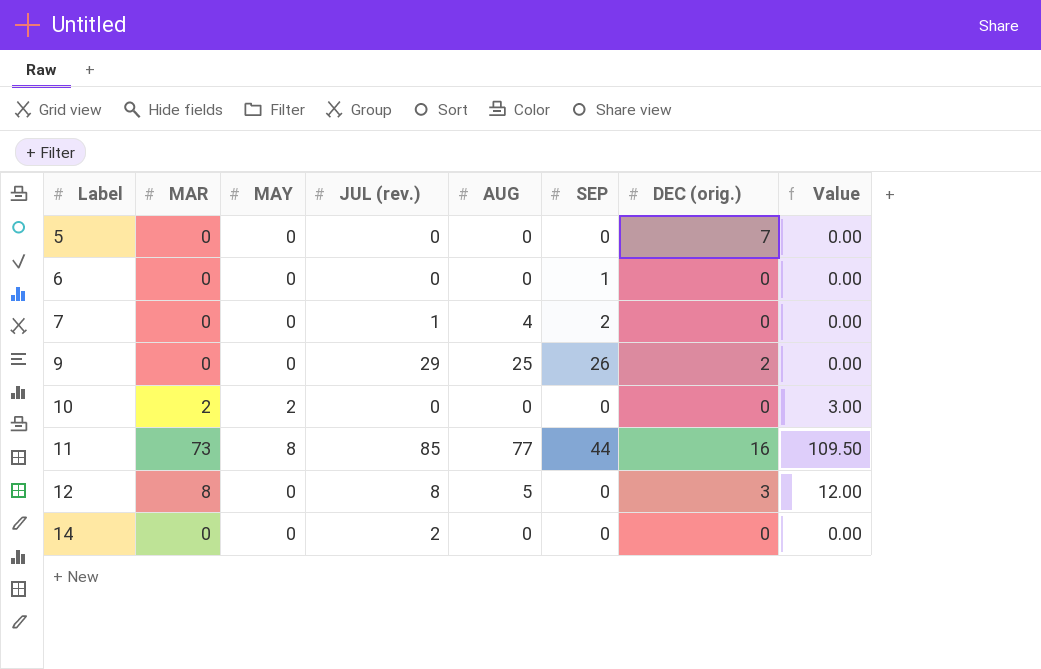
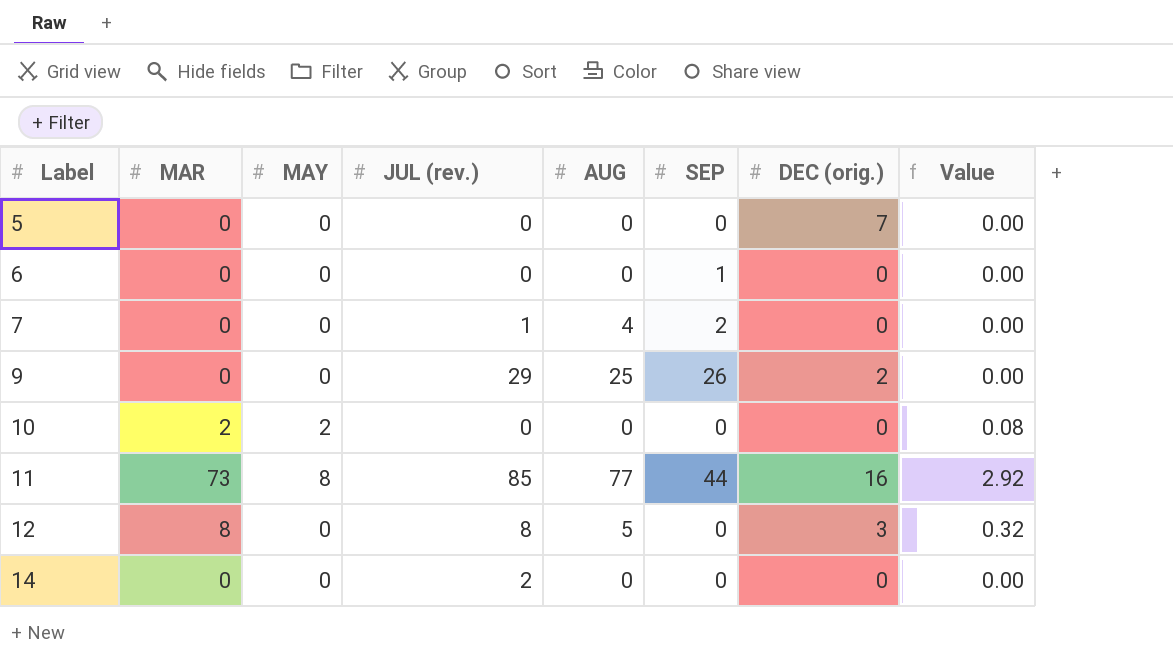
column Value | formula: [MAR] * 1.5 -> [MAR] * 0.04

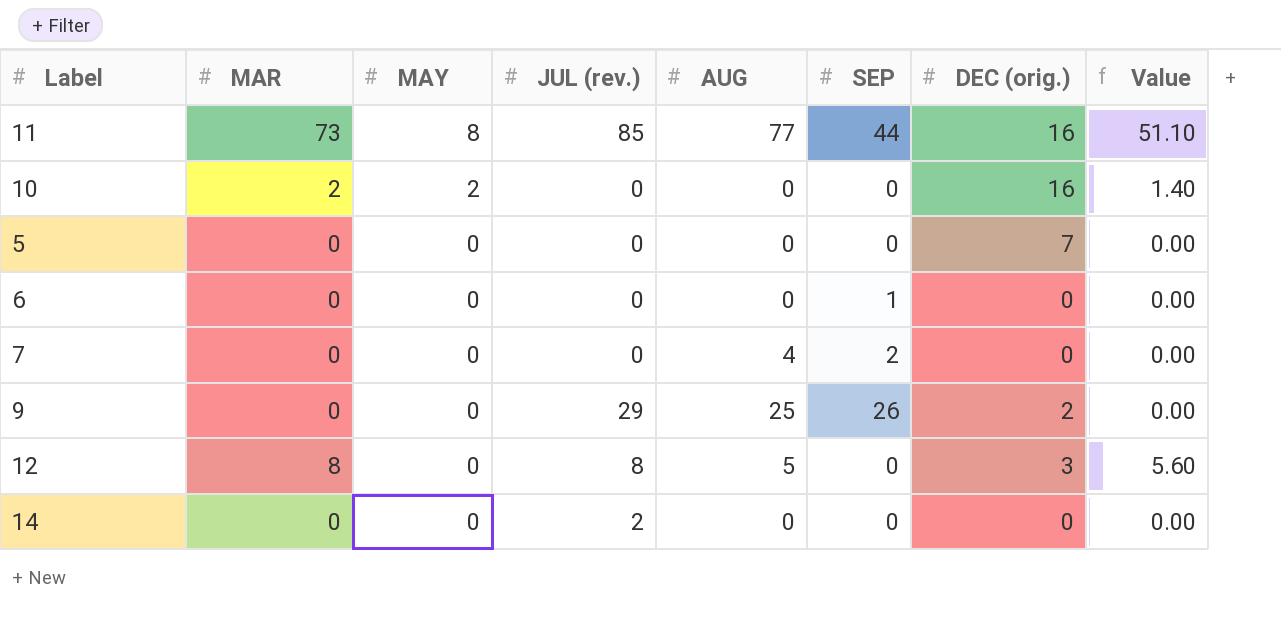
row order: Label ascending -> MAY descending
column Value | formula: [MAR] * 0.04 -> [MAR] * 0.7
10 | DEC (orig.): 0 -> 16
7 | JUL (rev.): 1 -> 0

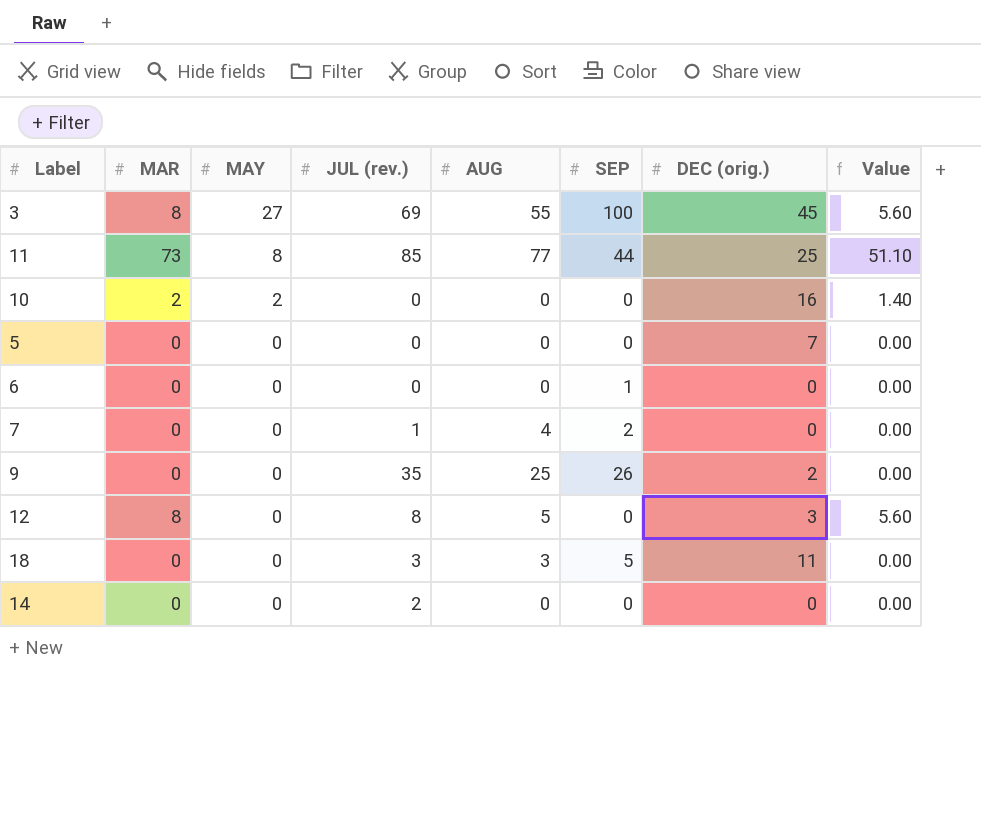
row 3: none -> 8 | 27 | 69 | 55 | 100 | 45 | 5.60
11 | DEC (orig.): 16 -> 25
7 | JUL (rev.): 0 -> 1
9 | JUL (rev.): 29 -> 35
row 18: none -> 0 | 0 | 3 | 3 | 5 | 11 | 0.00

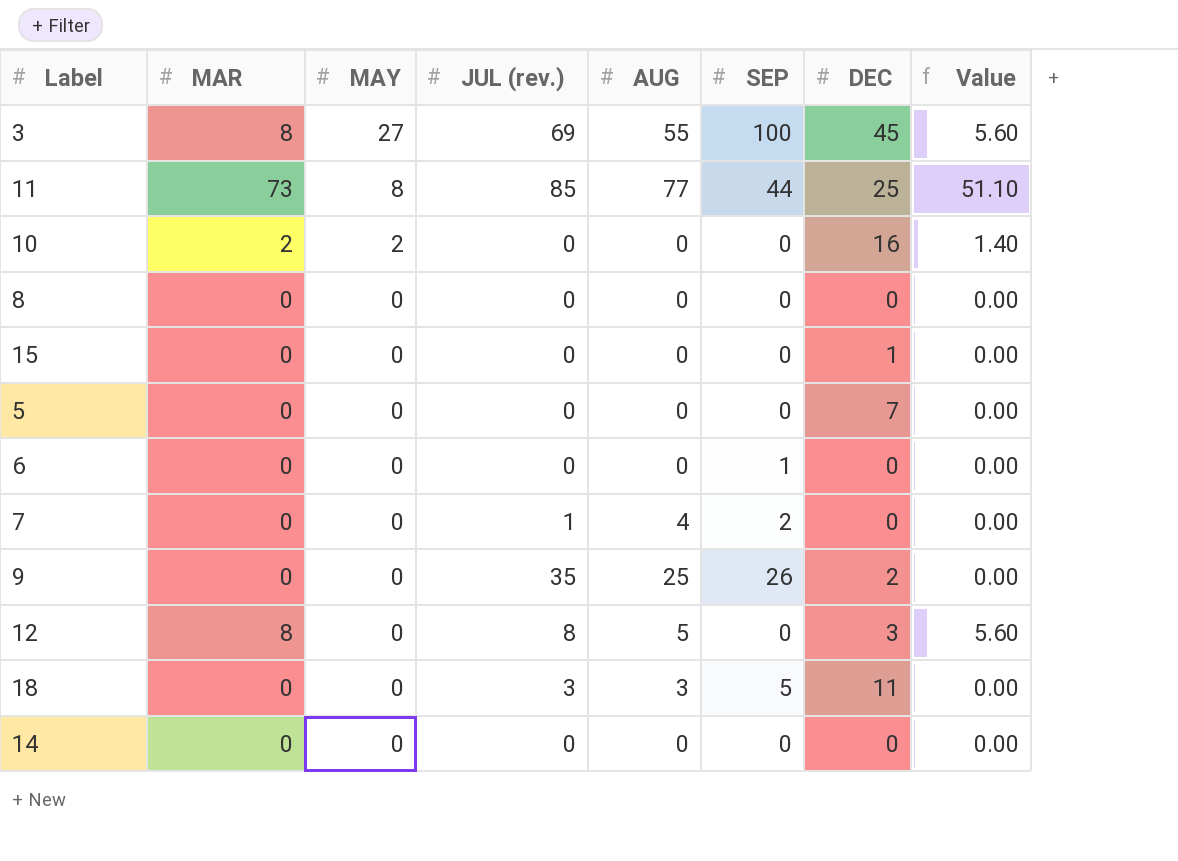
column name: DEC (orig.) -> DEC
row 8: none -> 0 | 0 | 0 | 0 | 0 | 0 | 0.00
row 15: none -> 0 | 0 | 0 | 0 | 0 | 1 | 0.00
14 | JUL (rev.): 2 -> 0

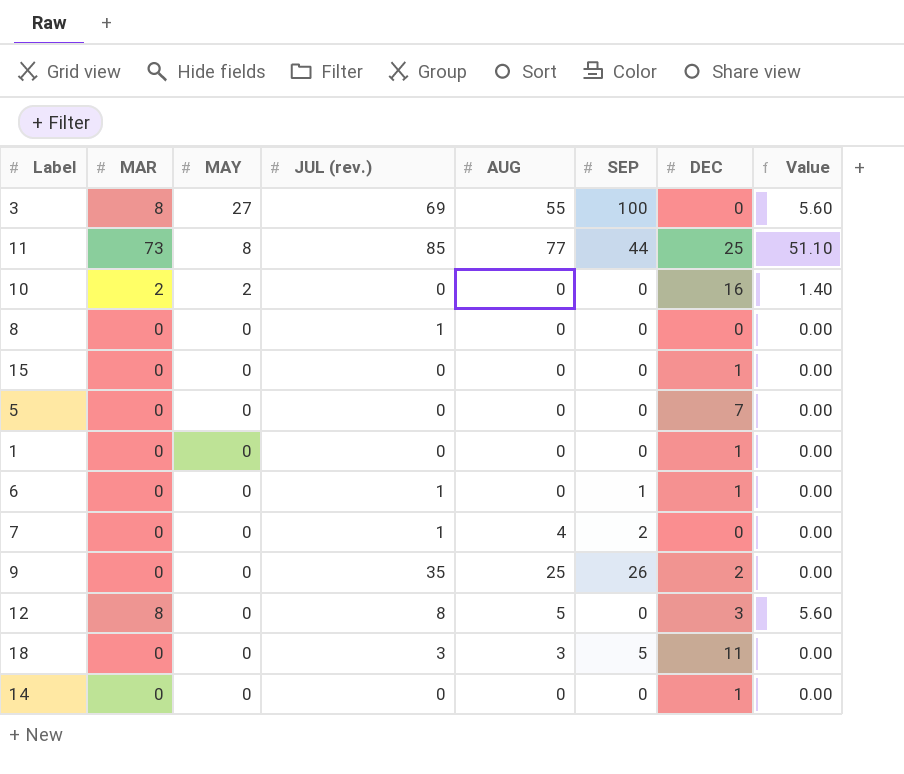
3 | DEC: 45 -> 0
8 | JUL (rev.): 0 -> 1
row 1: none -> 0 | 0 | 0 | 0 | 0 | 1 | 0.00
6 | JUL (rev.): 0 -> 1
6 | DEC: 0 -> 1
14 | DEC: 0 -> 1

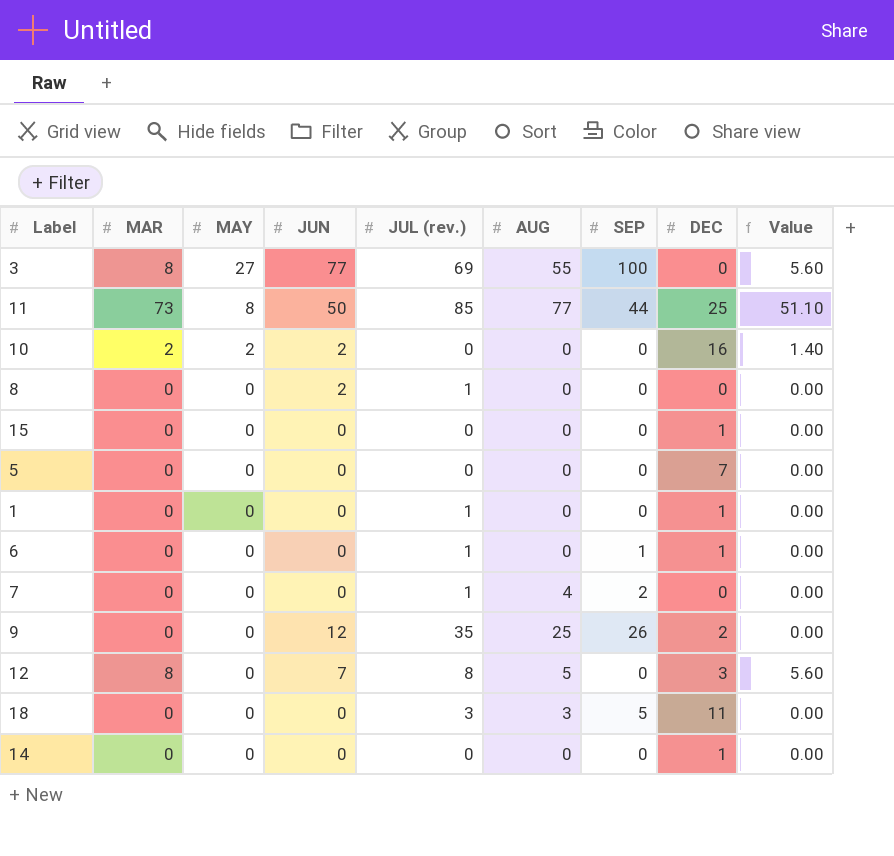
column JUN | position: none -> 4
1 | JUL (rev.): 0 -> 1

